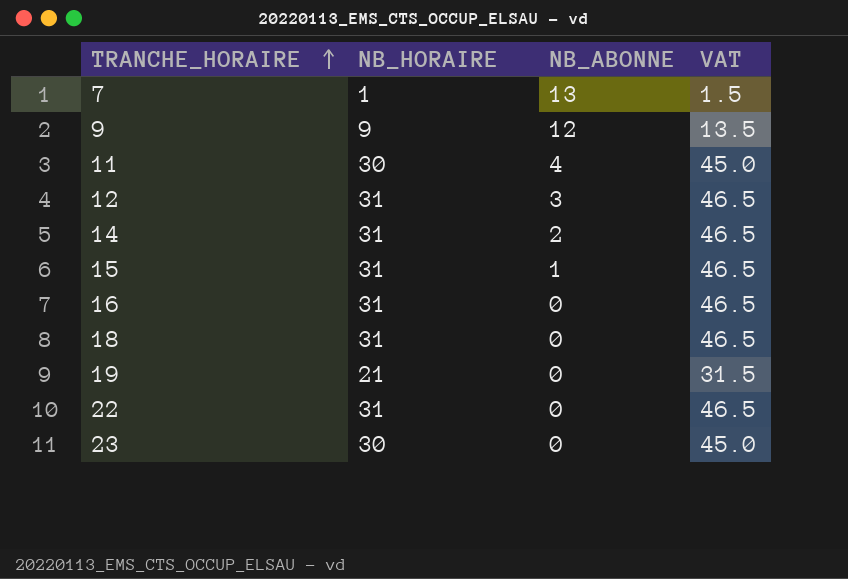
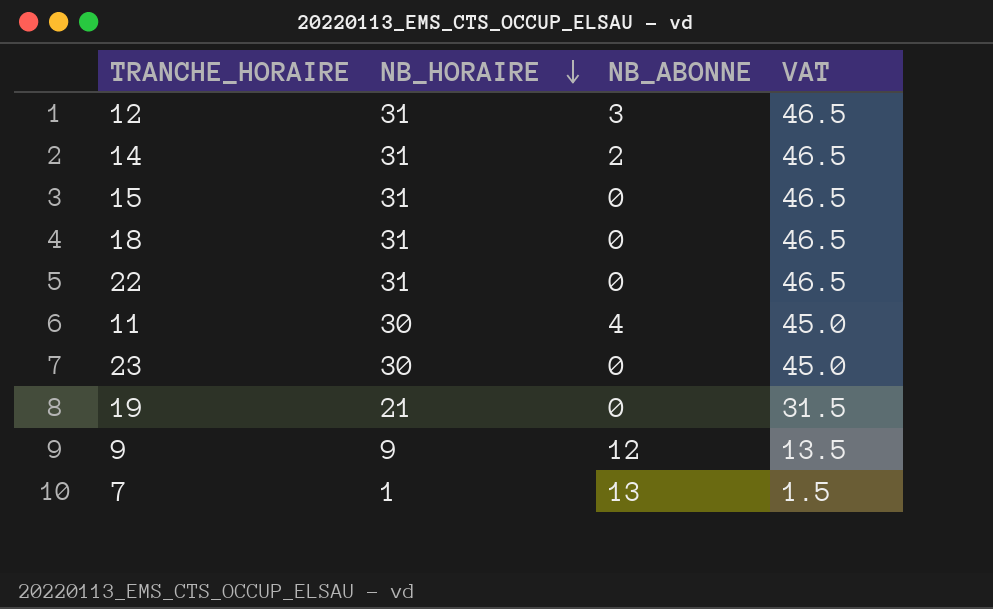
row order: TRANCHE_HORAIRE ascending -> NB_HORAIRE descending
row 16: 31 | 0 | 46.5 -> none
15 | NB_ABONNE: 1 -> 0

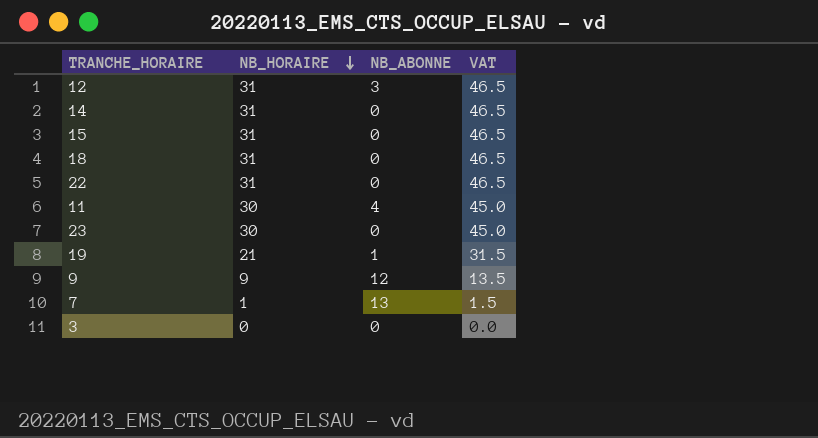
14 | NB_ABONNE: 2 -> 0
19 | NB_ABONNE: 0 -> 1
row 3: none -> 0 | 0 | 0.0

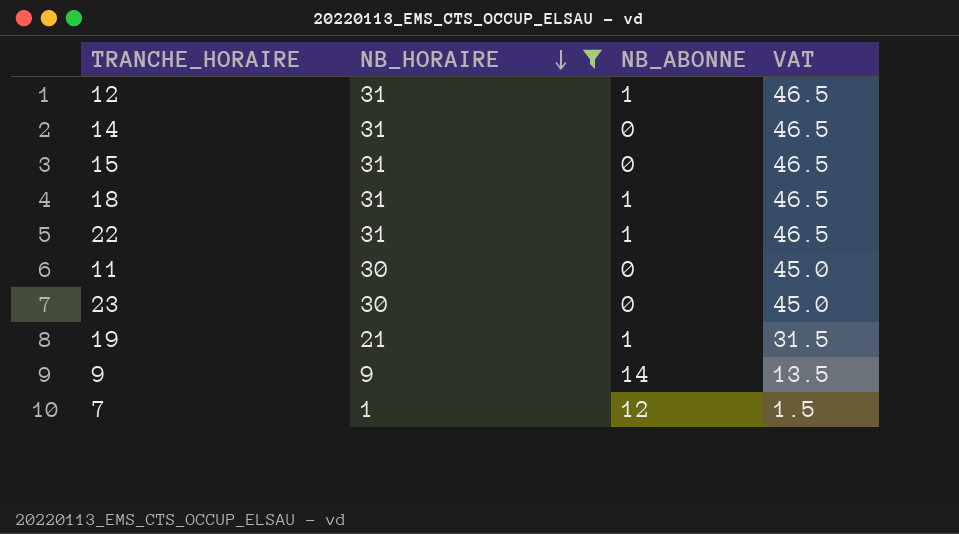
filter: none -> NB_HORAIRE != 0
12 | NB_ABONNE: 3 -> 1
18 | NB_ABONNE: 0 -> 1
22 | NB_ABONNE: 0 -> 1
11 | NB_ABONNE: 4 -> 0
9 | NB_ABONNE: 12 -> 14
7 | NB_ABONNE: 13 -> 12

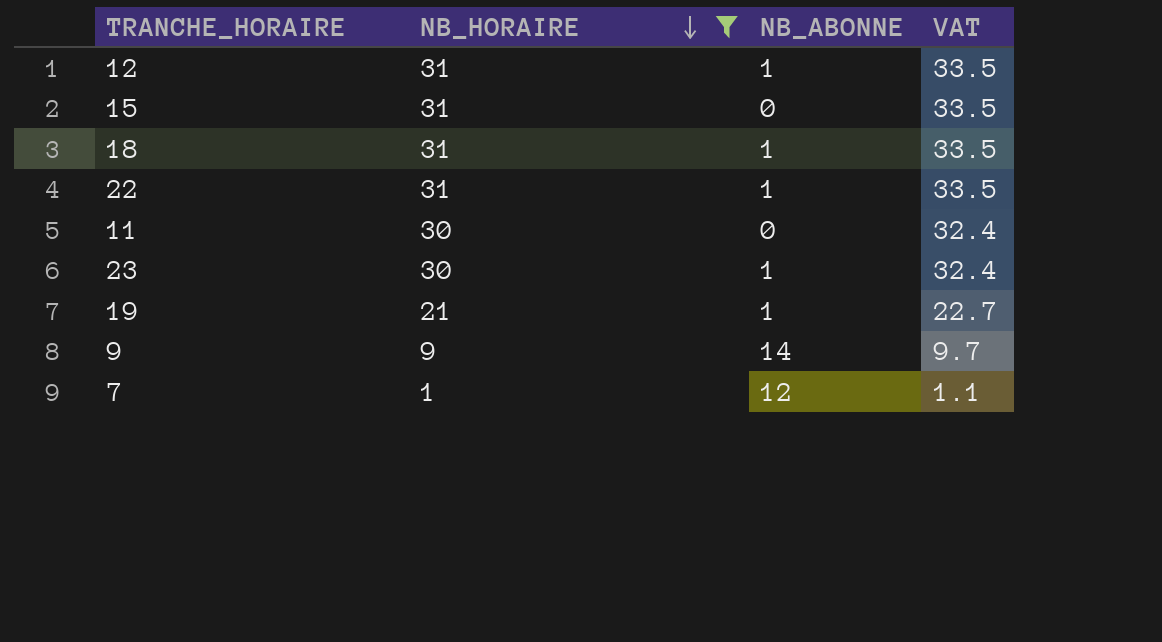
column VAT | formula: [NB_HORAIRE] * 1.5 -> [NB_HORAIRE] * 1.08
row 14: 31 | 0 | 46.5 -> none
23 | NB_ABONNE: 0 -> 1

